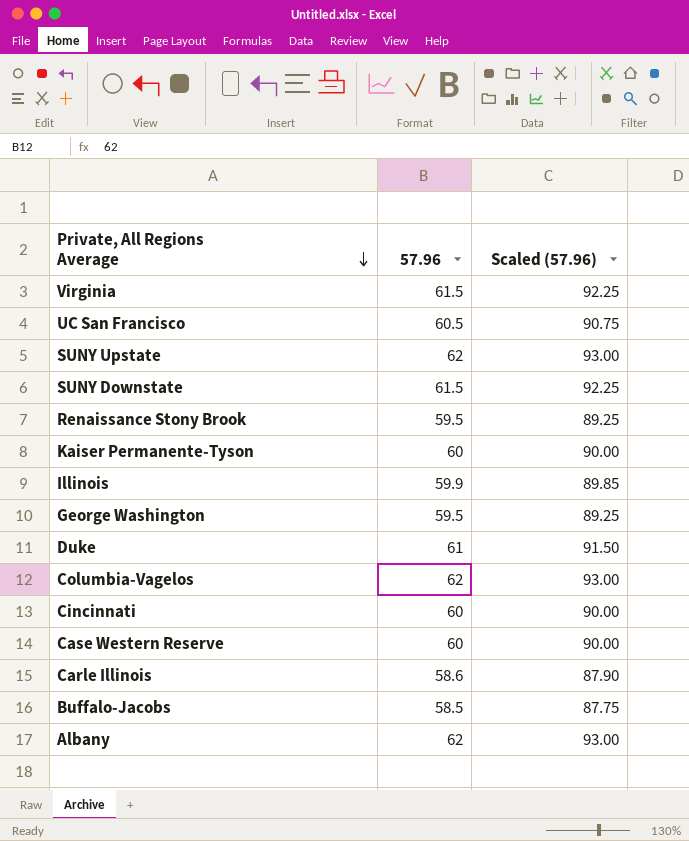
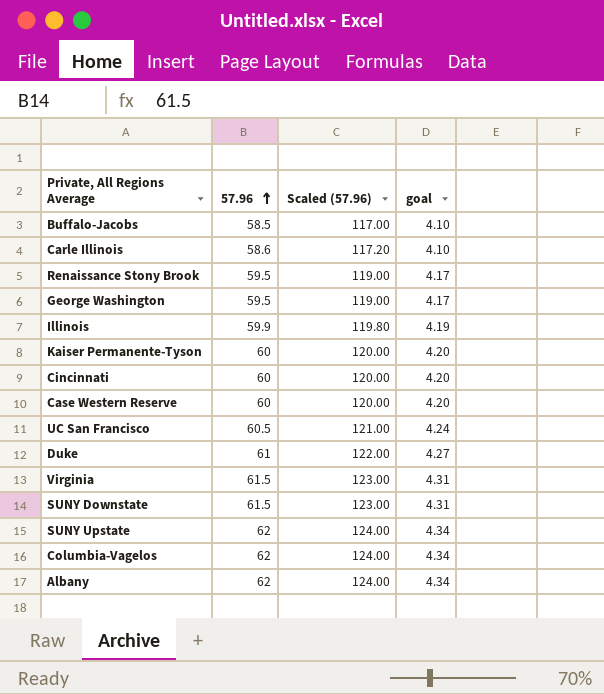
row order: Private, All Regions Average descending -> 57.96 ascending
column Scaled (57.96) | formula: [57.96] * 1.5 -> [57.96] * 2
column goal | formula: none -> [57.96] * 0.07

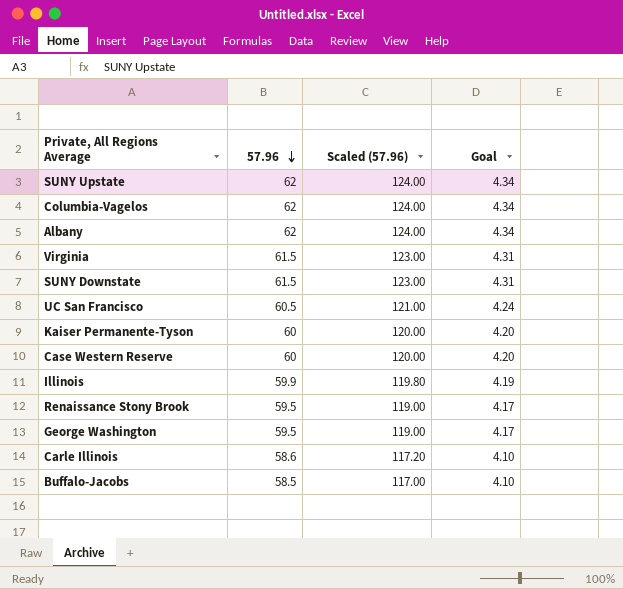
row order: 57.96 ascending -> 57.96 descending
column name: goal -> Goal
row Cincinnati: 60 | 120.00 | 4.20 -> none
row Duke: 61 | 122.00 | 4.27 -> none

